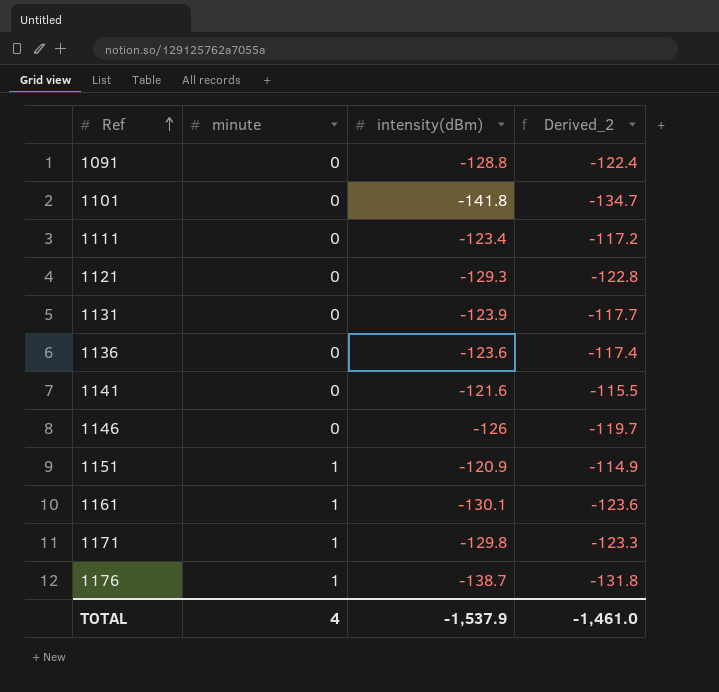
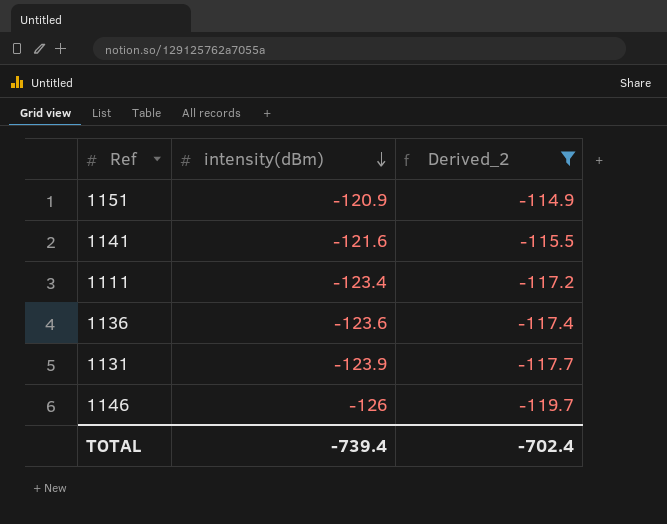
filter: none -> Derived_2 >= -119.7
row order: Ref ascending -> intensity(dBm) descending
column minute | position: 2 -> none
TOTAL | intensity(dBm): -1,537.9 -> -739.4
TOTAL | Derived_2: -1,461.0 -> -702.4

